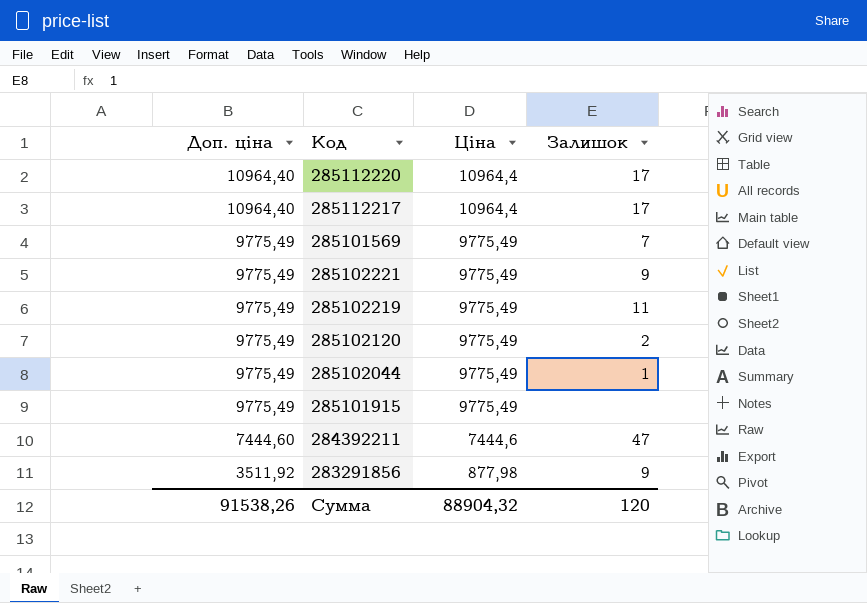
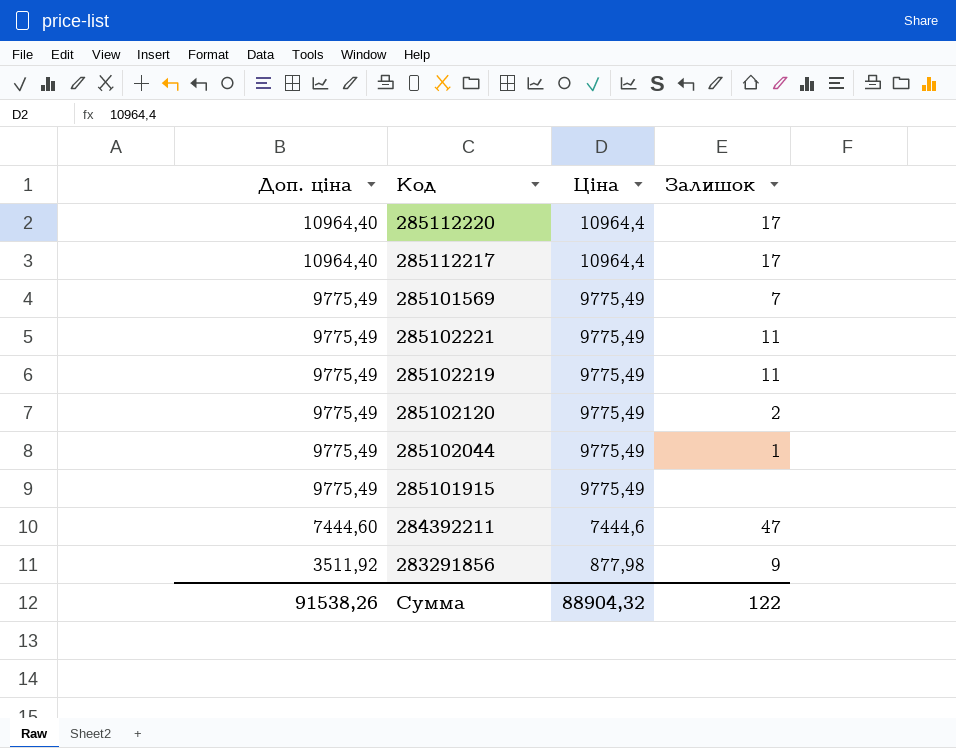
285102221 | Залишок: 9 -> 11
Сумма | Залишок: 120 -> 122

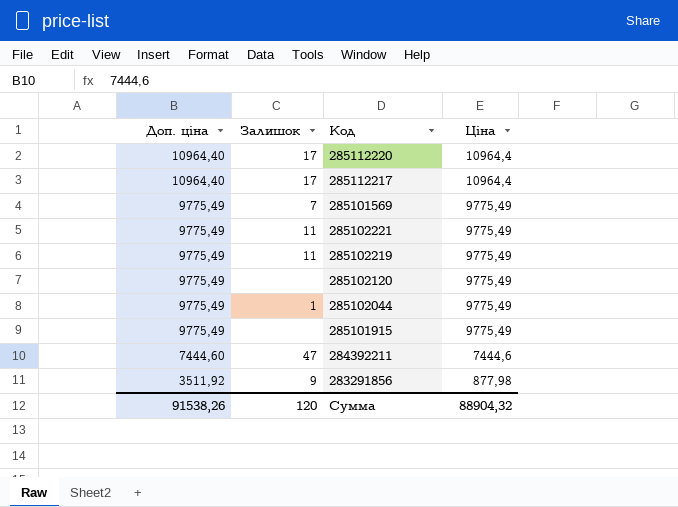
column Залишок | position: 4 -> 2
285102120 | Залишок: 2 -> none
Сумма | Залишок: 122 -> 120

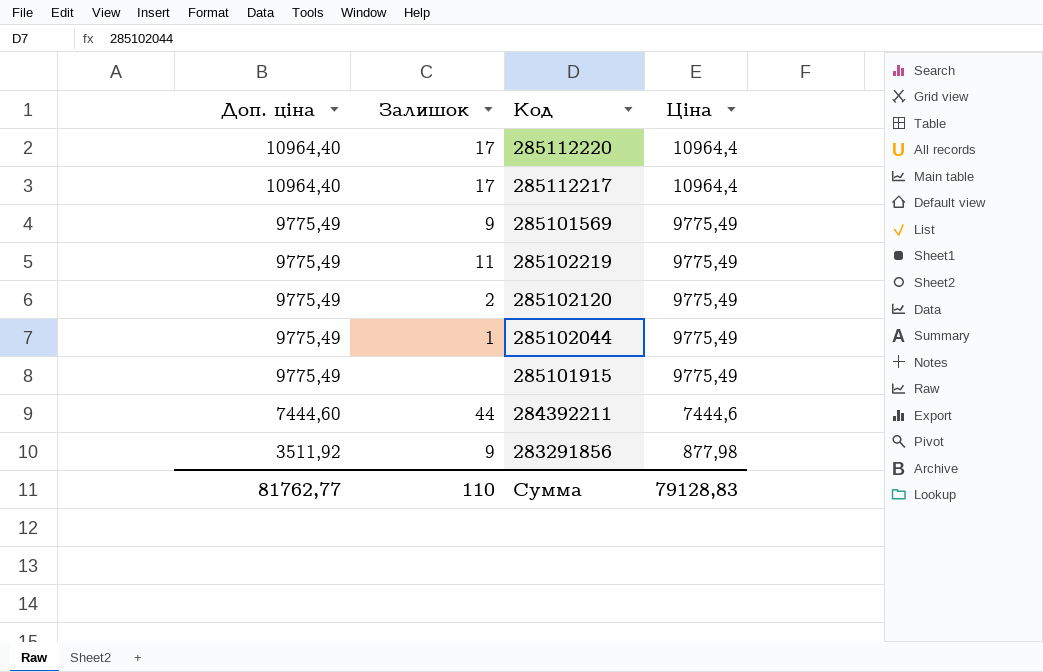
row 285102221: 9775,49 | 11 | 9775,49 -> none
285101569 | Залишок: 7 -> 9
285102120 | Залишок: none -> 2
284392211 | Залишок: 47 -> 44
Сумма | Доп. ціна: 91538,26 -> 81762,77
Сумма | Залишок: 120 -> 110
Сумма | Ціна: 88904,32 -> 79128,83

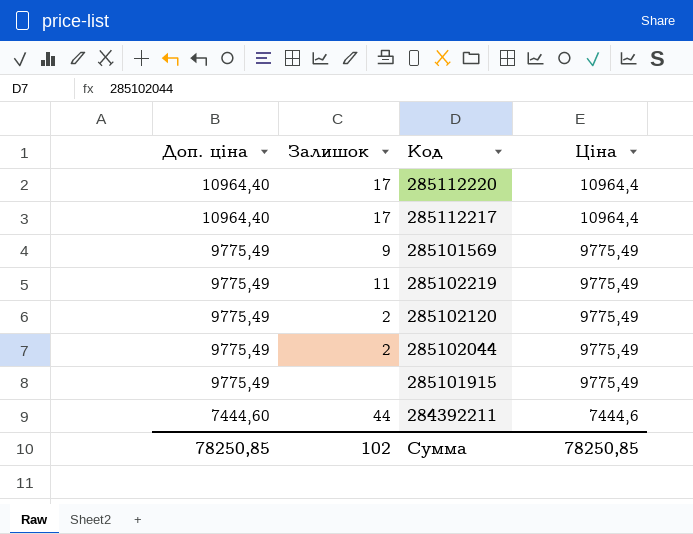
row 283291856: 3511,92 | 9 | 877,98 -> none
285102044 | Залишок: 1 -> 2
Сумма | Доп. ціна: 81762,77 -> 78250,85
Сумма | Залишок: 110 -> 102
Сумма | Ціна: 79128,83 -> 78250,85

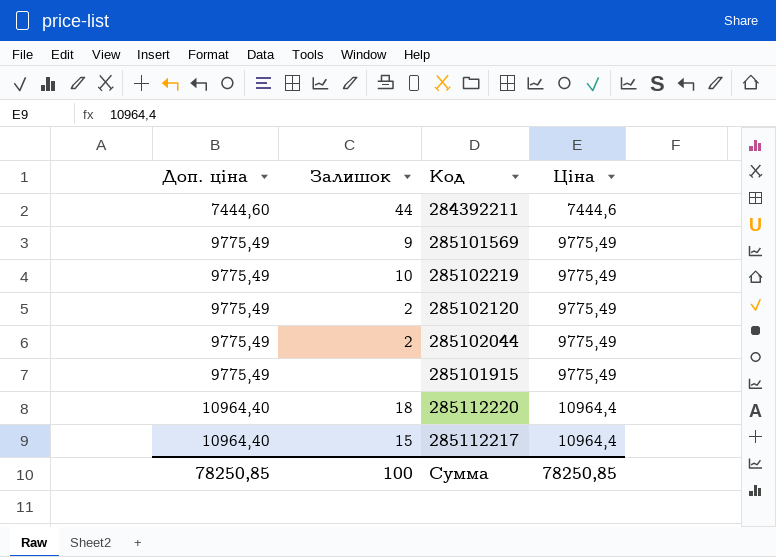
row order: Доп. ціна descending -> Доп. ціна ascending
285102219 | Залишок: 11 -> 10
285112220 | Залишок: 17 -> 18
285112217 | Залишок: 17 -> 15
Сумма | Залишок: 102 -> 100

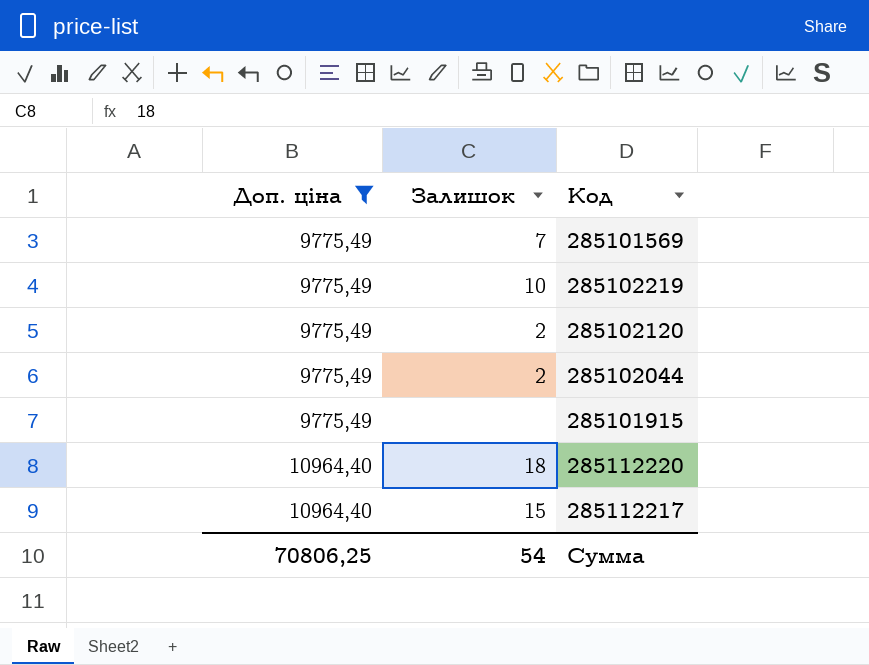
filter: none -> Доп. ціна != 7444,60
column Ціна | position: 4 -> none
285101569 | Залишок: 9 -> 7
Сумма | Доп. ціна: 78250,85 -> 70806,25
Сумма | Залишок: 100 -> 54

